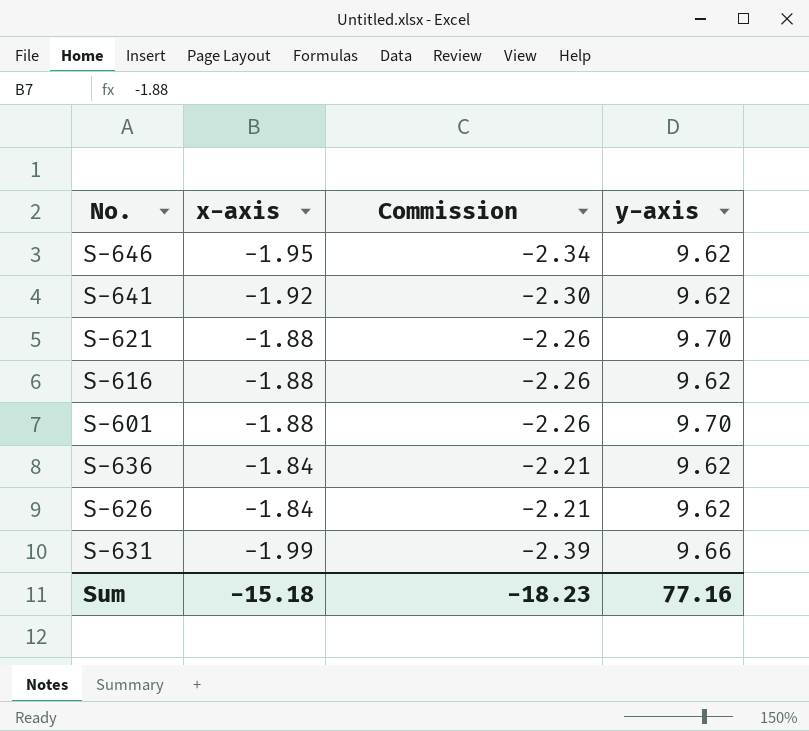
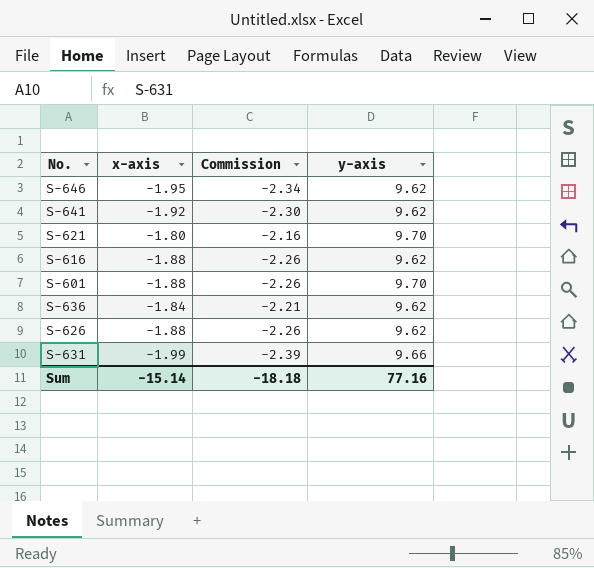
S-621 | x-axis: -1.88 -> -1.80
S-621 | Commission: -2.26 -> -2.16
S-626 | x-axis: -1.84 -> -1.88
S-626 | Commission: -2.21 -> -2.26
Sum | x-axis: -15.18 -> -15.14
Sum | Commission: -18.23 -> -18.18

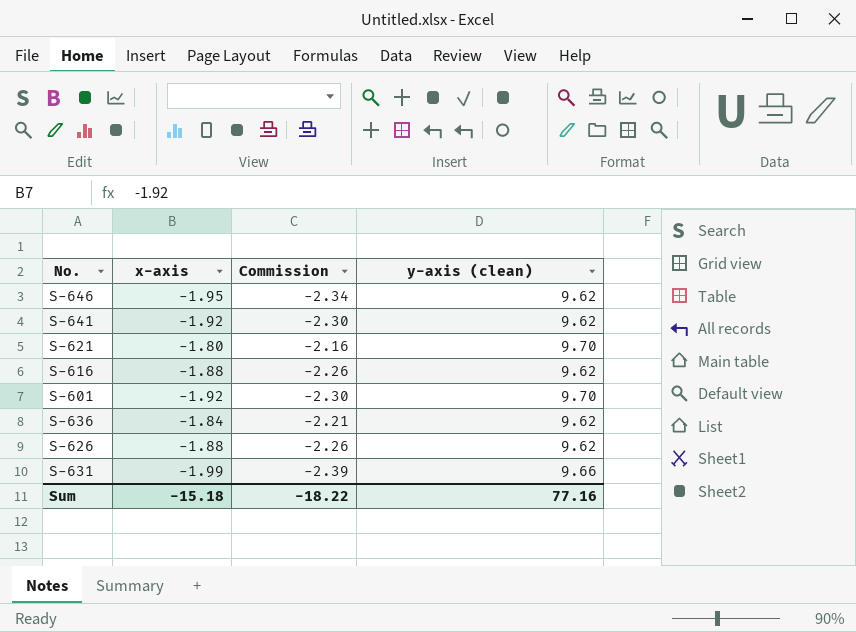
column name: y-axis -> y-axis (clean)
S-601 | x-axis: -1.88 -> -1.92
S-601 | Commission: -2.26 -> -2.30
Sum | x-axis: -15.14 -> -15.18
Sum | Commission: -18.18 -> -18.22

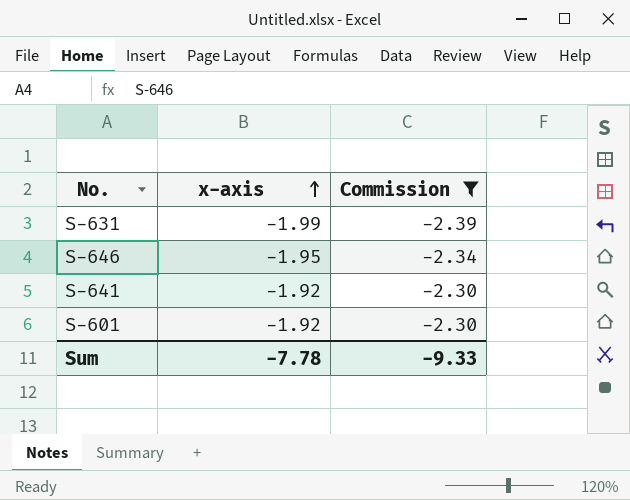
filter: none -> Commission <= -2.30
row order: none -> x-axis ascending
column y-axis (clean) | position: 4 -> none
Sum | x-axis: -15.18 -> -7.78
Sum | Commission: -18.22 -> -9.33

